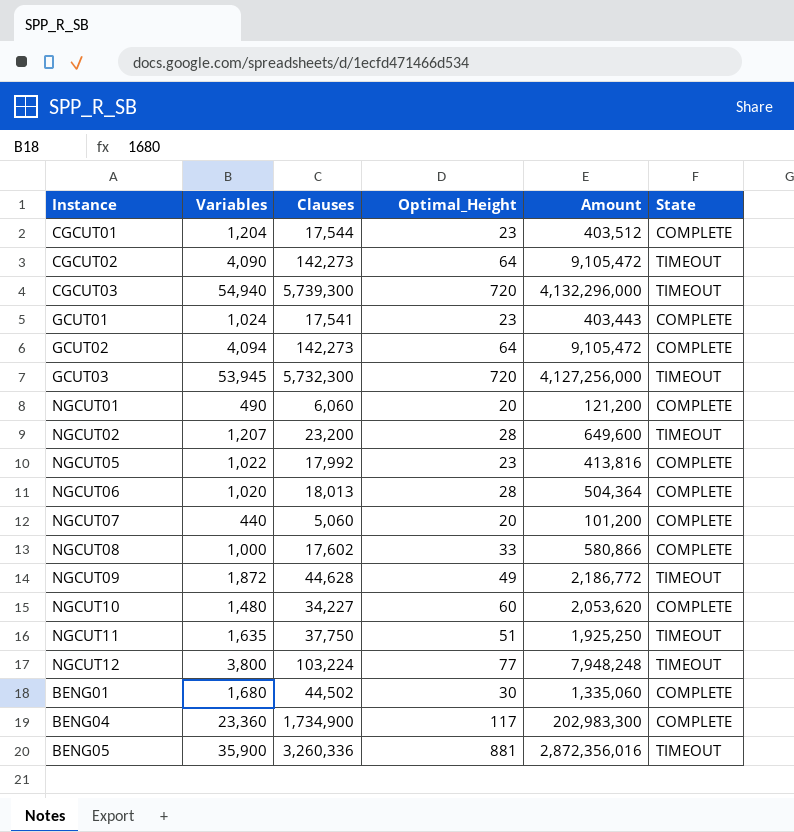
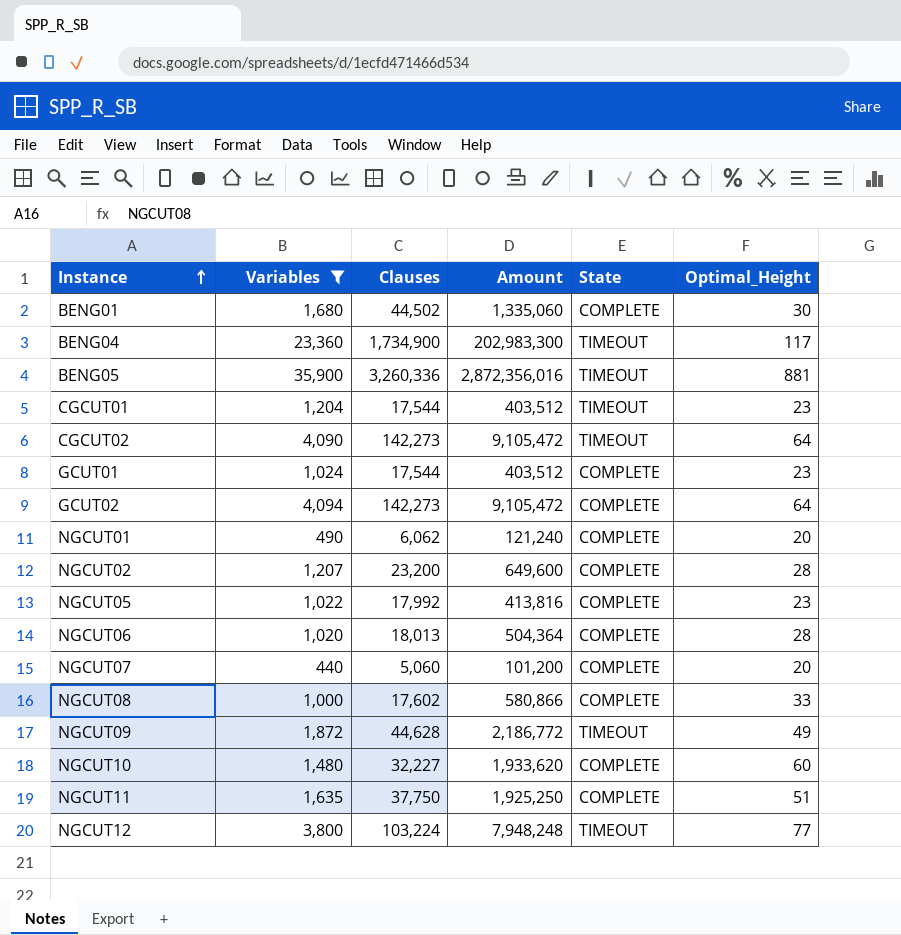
filter: none -> Variables <= 35,900
row order: none -> Instance ascending
column Optimal_Height | position: 4 -> 6
BENG04 | State: COMPLETE -> TIMEOUT
CGCUT01 | State: COMPLETE -> TIMEOUT
GCUT01 | Clauses: 17,541 -> 17,544
GCUT01 | Amount: 403,443 -> 403,512
NGCUT01 | Clauses: 6,060 -> 6,062
NGCUT01 | Amount: 121,200 -> 121,240
NGCUT02 | State: TIMEOUT -> COMPLETE
NGCUT10 | Clauses: 34,227 -> 32,227
NGCUT10 | Amount: 2,053,620 -> 1,933,620
NGCUT11 | State: TIMEOUT -> COMPLETE

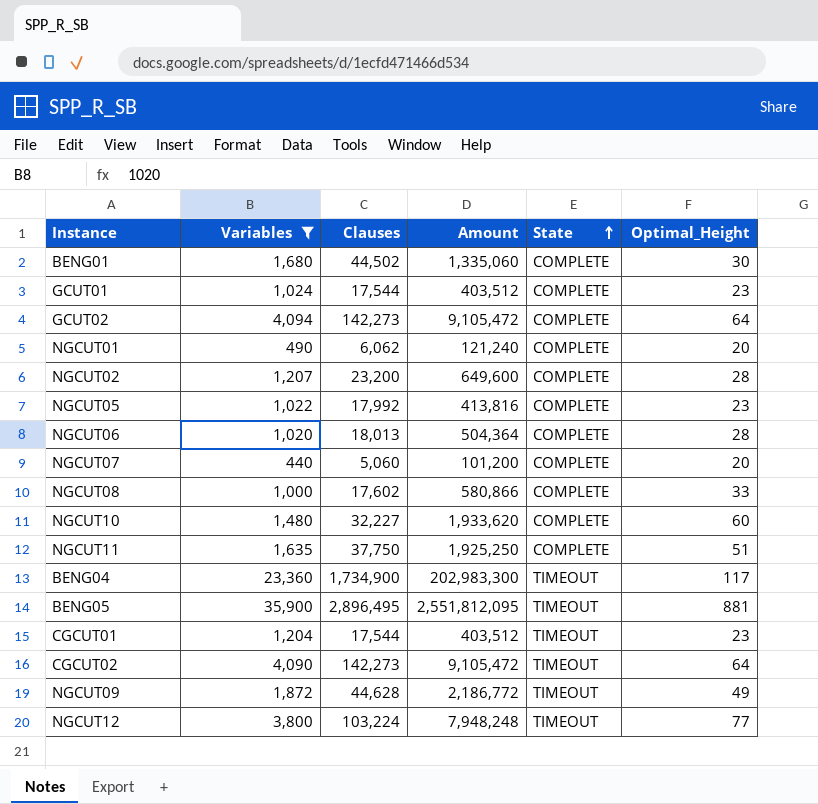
row order: Instance ascending -> State ascending
BENG05 | Clauses: 3,260,336 -> 2,896,495
BENG05 | Amount: 2,872,356,016 -> 2,551,812,095

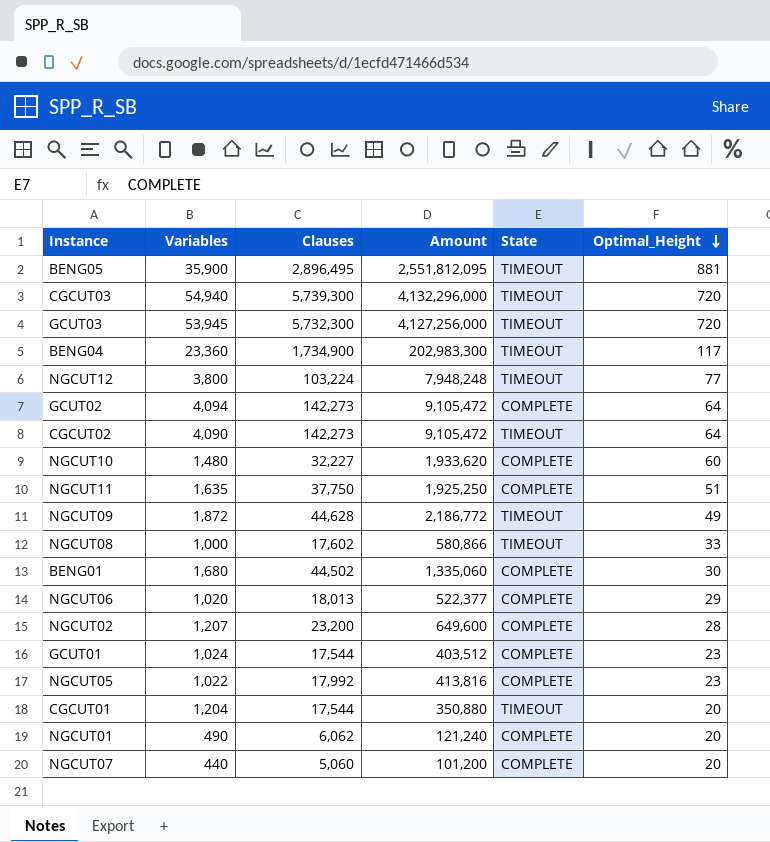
filter: Variables <= 35,900 -> none
row order: State ascending -> Optimal_Height descending
NGCUT08 | State: COMPLETE -> TIMEOUT
NGCUT06 | Amount: 504,364 -> 522,377
NGCUT06 | Optimal_Height: 28 -> 29
CGCUT01 | Amount: 403,512 -> 350,880
CGCUT01 | Optimal_Height: 23 -> 20

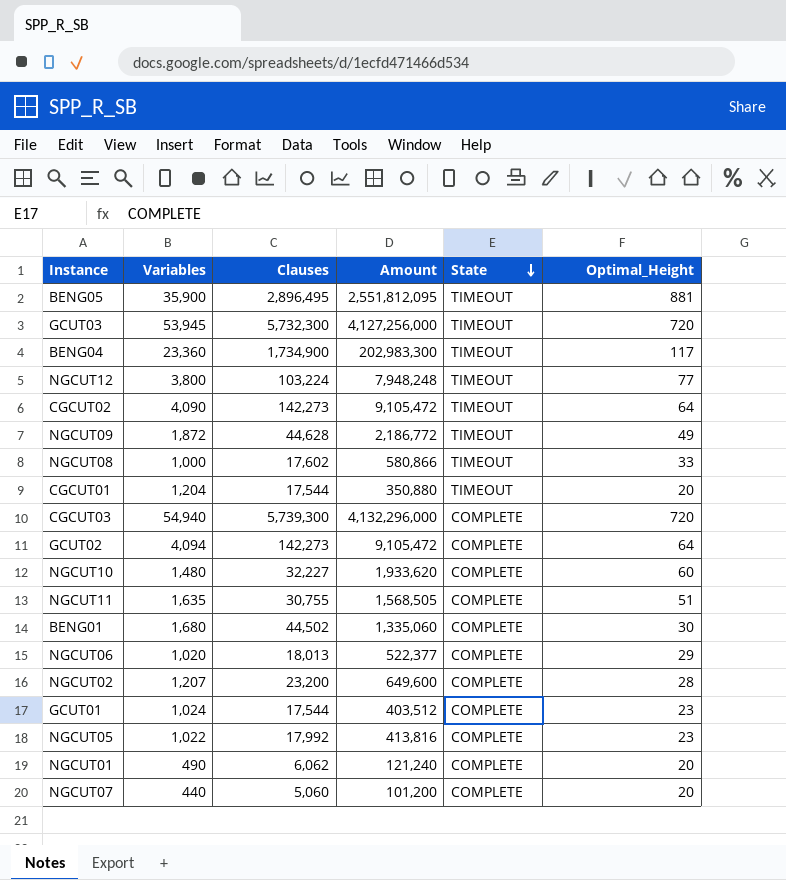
row order: Optimal_Height descending -> State descending
CGCUT03 | State: TIMEOUT -> COMPLETE
NGCUT11 | Clauses: 37,750 -> 30,755
NGCUT11 | Amount: 1,925,250 -> 1,568,505

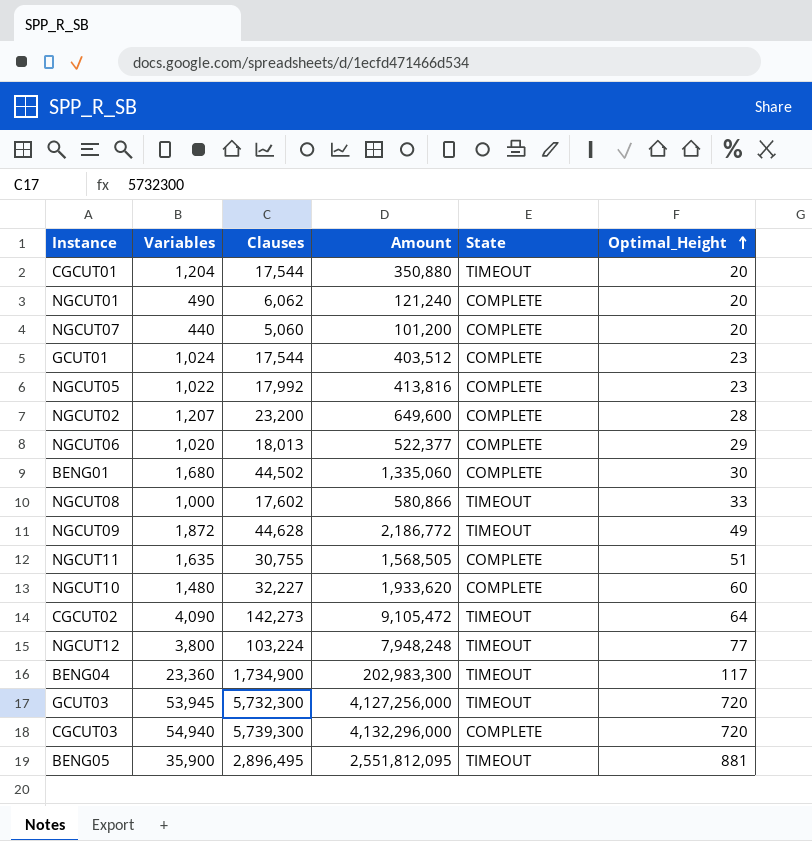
row order: State descending -> Optimal_Height ascending
row GCUT02: 4,094 | 142,273 | 9,105,472 | COMPLETE | 64 -> none

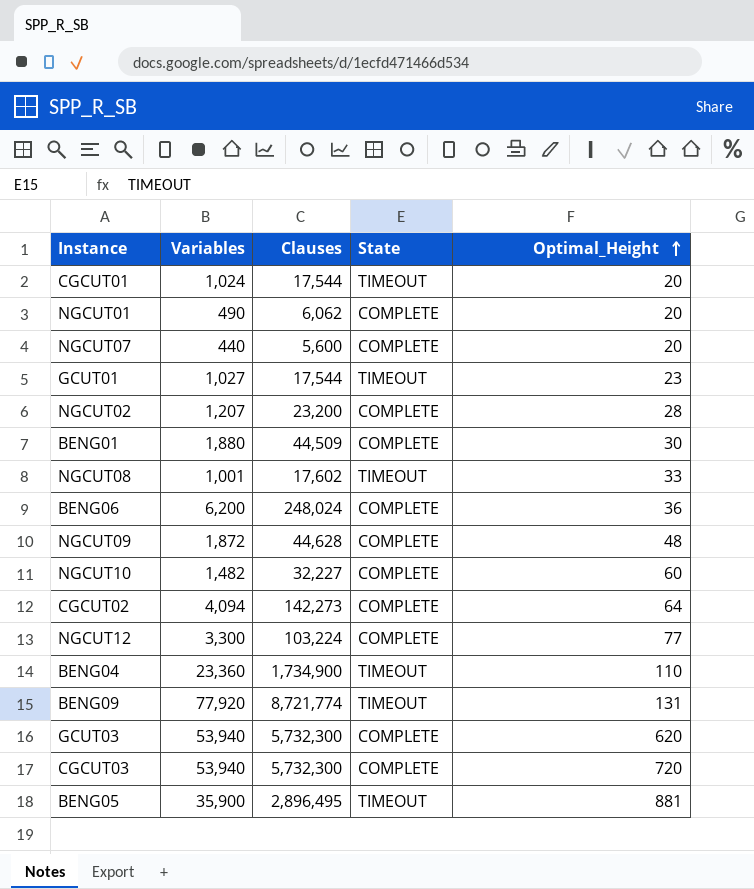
column Amount | formula: [Clauses] * [Optimal_Height] -> none
row NGCUT05: 1,022 | 17,992 | 413,816 | COMPLETE | 23 -> none
row NGCUT06: 1,020 | 18,013 | 522,377 | COMPLETE | 29 -> none
row NGCUT11: 1,635 | 30,755 | 1,568,505 | COMPLETE | 51 -> none
CGCUT01 | Variables: 1,204 -> 1,024
NGCUT07 | Clauses: 5,060 -> 5,600
GCUT01 | Variables: 1,024 -> 1,027
GCUT01 | State: COMPLETE -> TIMEOUT
BENG01 | Variables: 1,680 -> 1,880
BENG01 | Clauses: 44,502 -> 44,509
NGCUT08 | Variables: 1,000 -> 1,001
row BENG06: none -> 6,200 | 248,024 | COMPLETE | 36
NGCUT09 | State: TIMEOUT -> COMPLETE
NGCUT09 | Optimal_Height: 49 -> 48
NGCUT10 | Variables: 1,480 -> 1,482
CGCUT02 | Variables: 4,090 -> 4,094
CGCUT02 | State: TIMEOUT -> COMPLETE
NGCUT12 | Variables: 3,800 -> 3,300
NGCUT12 | State: TIMEOUT -> COMPLETE
BENG04 | Optimal_Height: 117 -> 110
row BENG09: none -> 77,920 | 8,721,774 | TIMEOUT | 131
GCUT03 | Variables: 53,945 -> 53,940
GCUT03 | State: TIMEOUT -> COMPLETE
GCUT03 | Optimal_Height: 720 -> 620
CGCUT03 | Variables: 54,940 -> 53,940
CGCUT03 | Clauses: 5,739,300 -> 5,732,300

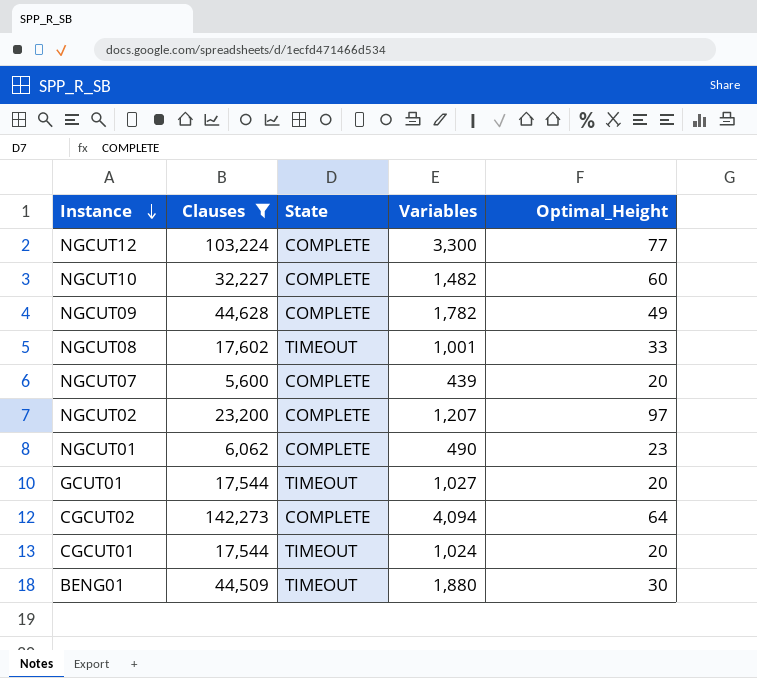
filter: none -> Clauses <= 142,273
row order: Optimal_Height ascending -> Instance descending
column Variables | position: 2 -> 4
NGCUT09 | Variables: 1,872 -> 1,782
NGCUT09 | Optimal_Height: 48 -> 49
NGCUT07 | Variables: 440 -> 439
NGCUT02 | Optimal_Height: 28 -> 97
NGCUT01 | Optimal_Height: 20 -> 23
GCUT01 | Optimal_Height: 23 -> 20
BENG01 | State: COMPLETE -> TIMEOUT

